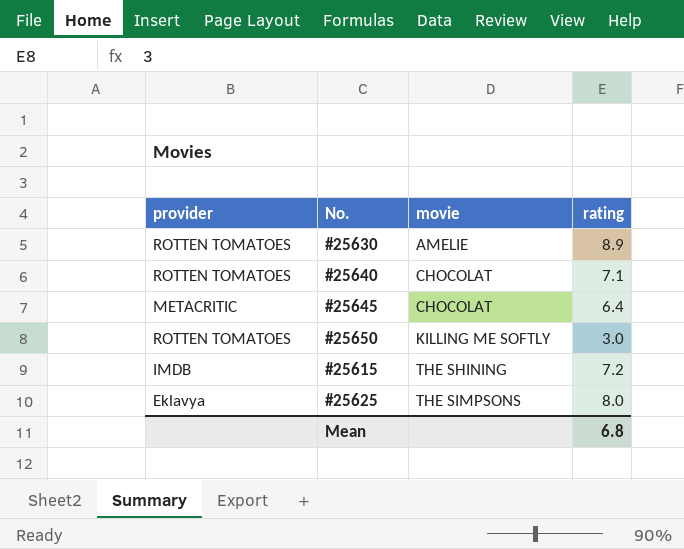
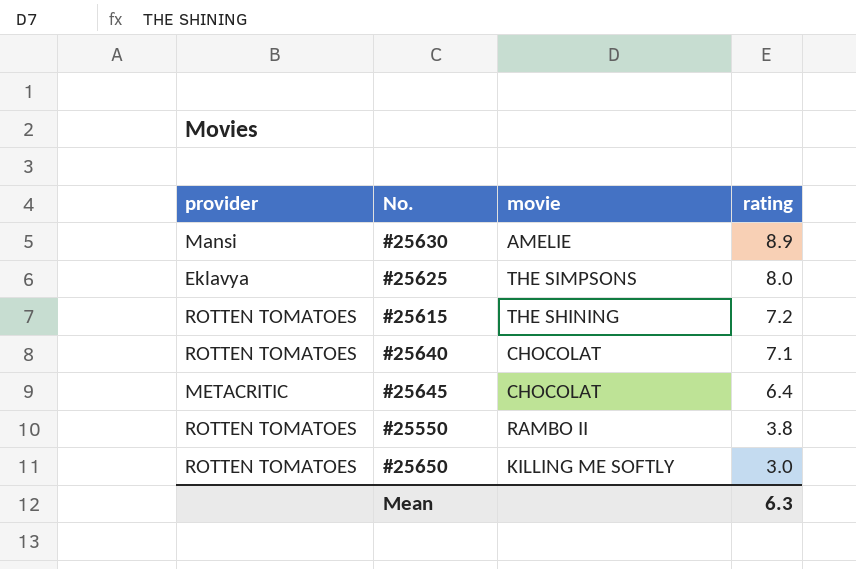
row order: movie ascending -> rating descending
#25630 | provider: ROTTEN TOMATOES -> Mansi
#25615 | provider: IMDB -> ROTTEN TOMATOES
row #25550: none -> ROTTEN TOMATOES | RAMBO II | 3.8
Mean | rating: 6.8 -> 6.3

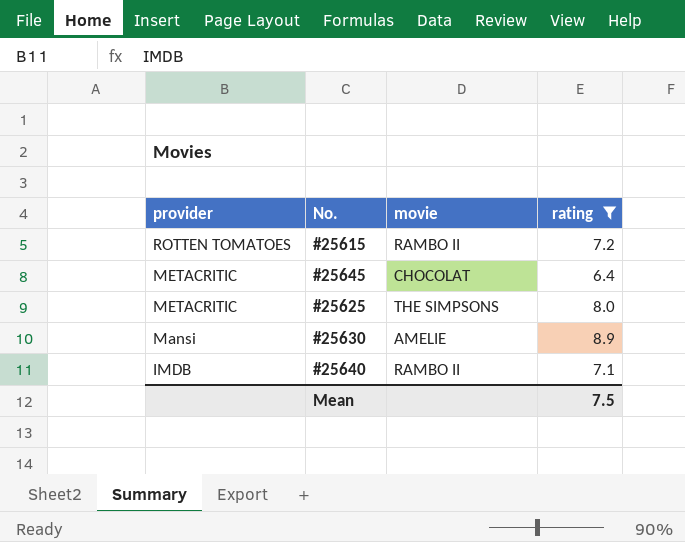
filter: none -> rating >= 6.4
row order: rating descending -> provider descending
#25615 | movie: THE SHINING -> RAMBO II
#25625 | provider: Eklavya -> METACRITIC
#25640 | provider: ROTTEN TOMATOES -> IMDB
#25640 | movie: CHOCOLAT -> RAMBO II
Mean | rating: 6.3 -> 7.5

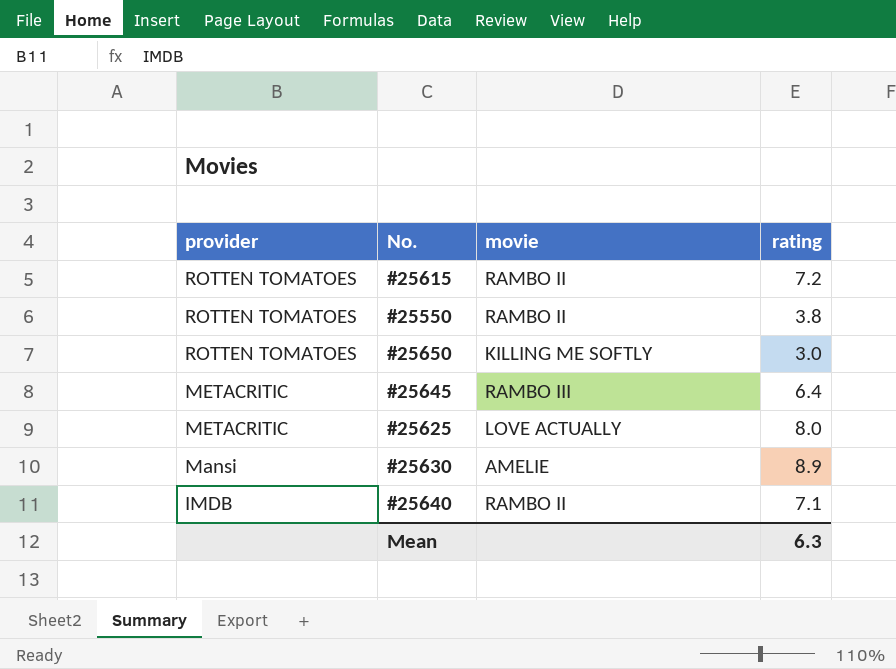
filter: rating >= 6.4 -> none
#25645 | movie: CHOCOLAT -> RAMBO III
#25625 | movie: THE SIMPSONS -> LOVE ACTUALLY
Mean | rating: 7.5 -> 6.3

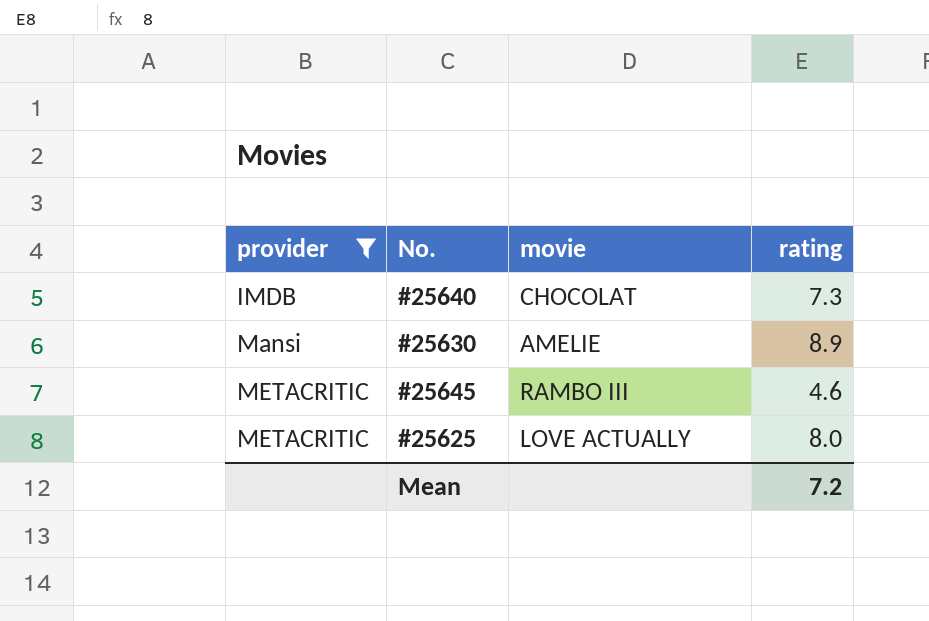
filter: none -> provider != ROTTEN TOMATOES
row order: provider descending -> provider ascending
#25640 | movie: RAMBO II -> CHOCOLAT
#25640 | rating: 7.1 -> 7.3
#25645 | rating: 6.4 -> 4.6
Mean | rating: 6.3 -> 7.2

